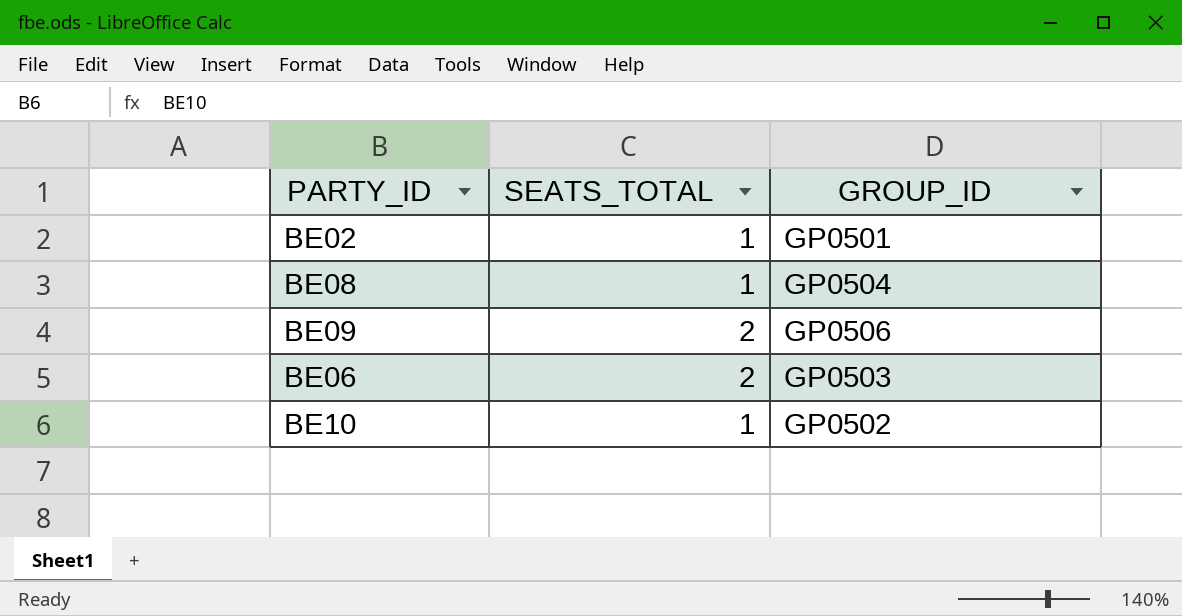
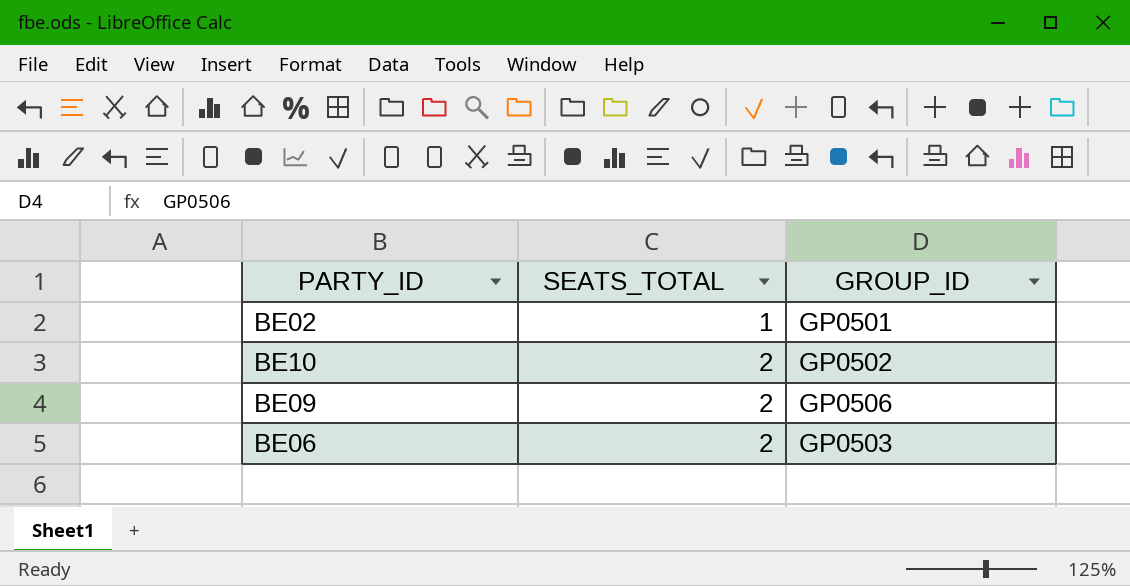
row order: none -> SEATS_TOTAL ascending
row BE08: 1 | GP0504 -> none
BE10 | SEATS_TOTAL: 1 -> 2

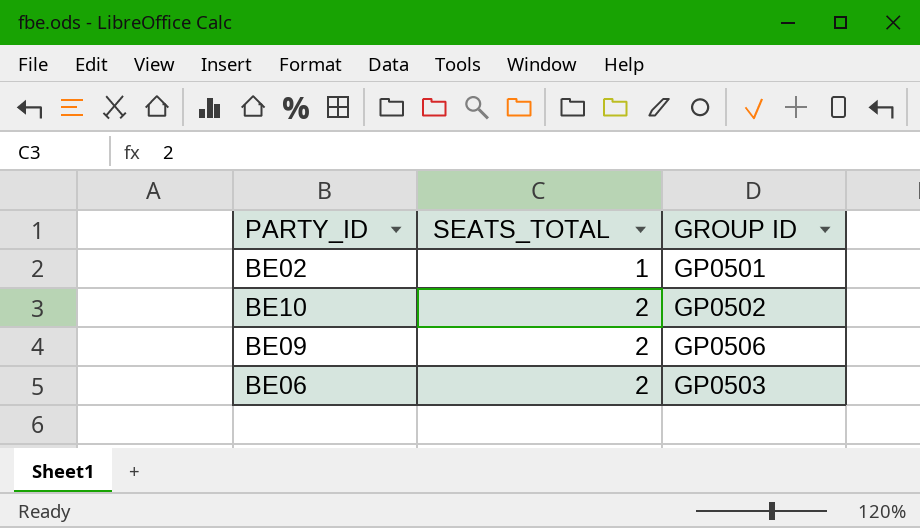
column name: GROUP_ID -> GROUP ID

